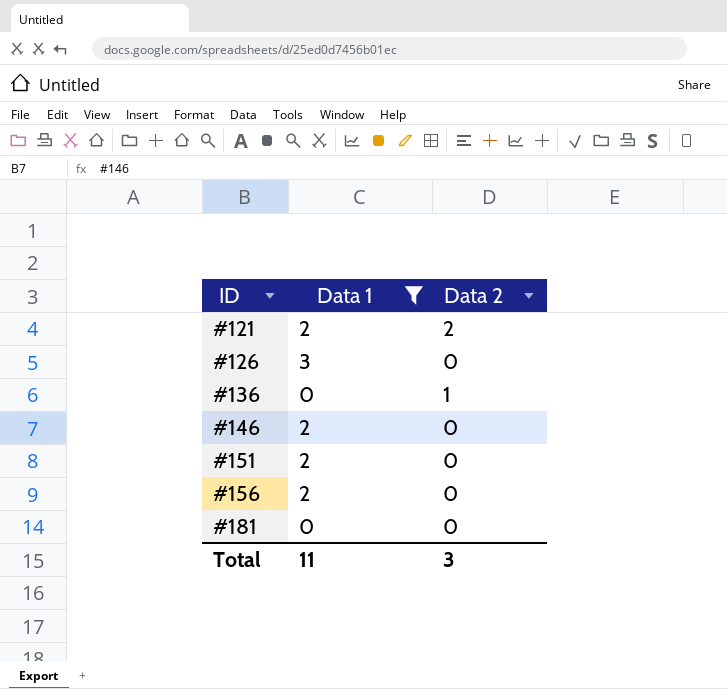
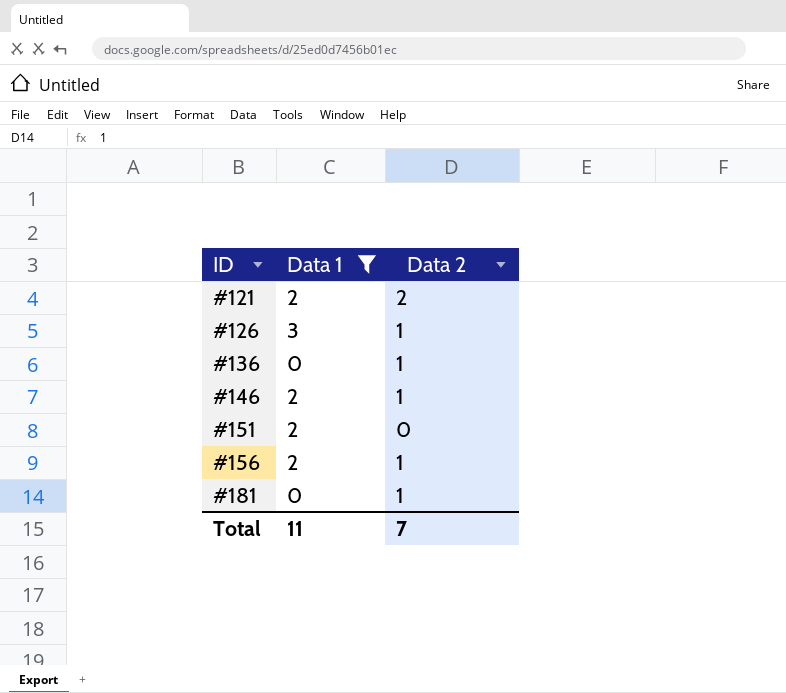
#126 | Data 2: 0 -> 1
#146 | Data 2: 0 -> 1
#156 | Data 2: 0 -> 1
#181 | Data 2: 0 -> 1
Total | Data 2: 3 -> 7

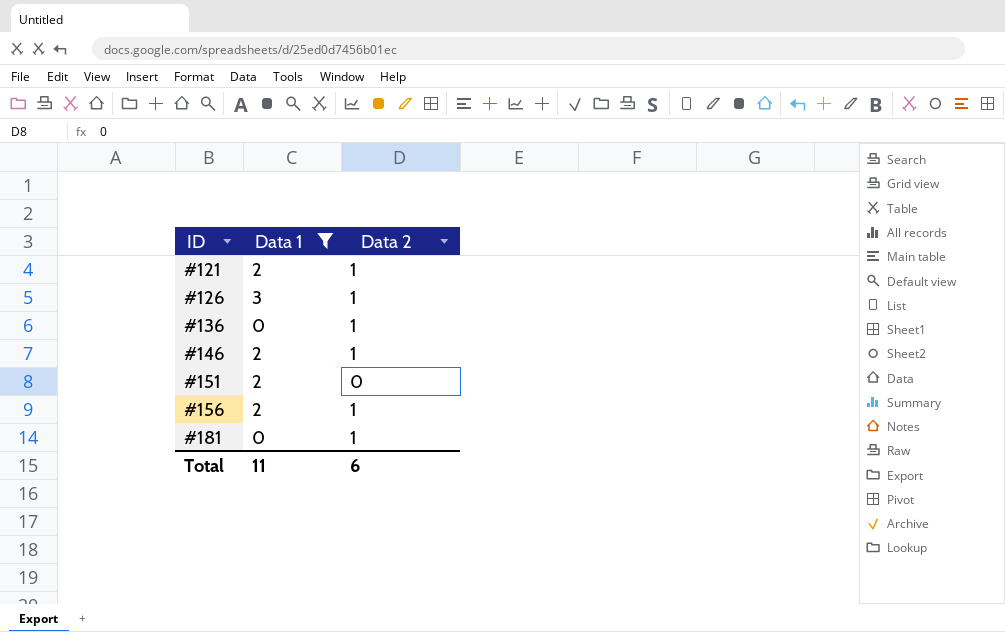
#121 | Data 2: 2 -> 1
Total | Data 2: 7 -> 6

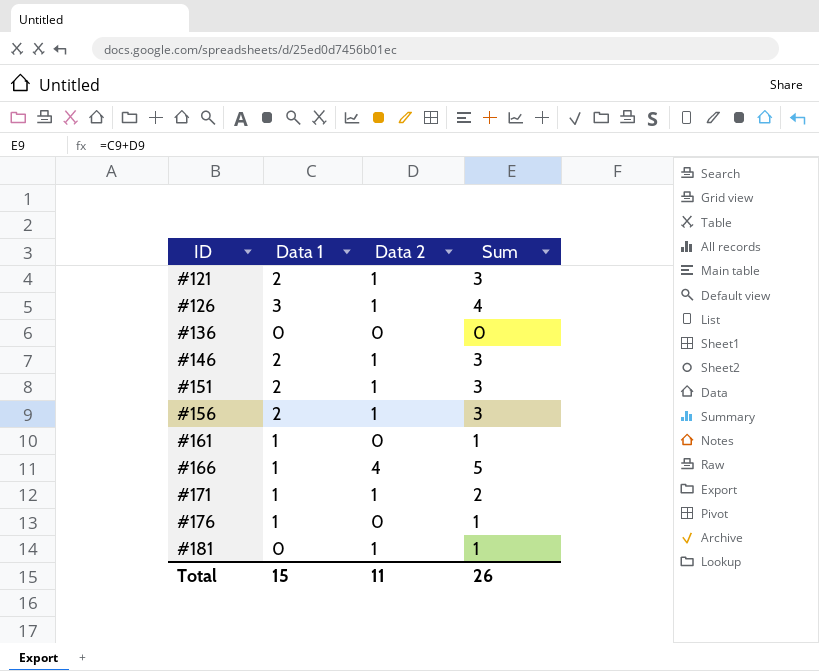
filter: Data 1 != 1 -> none
column Sum | formula: none -> [Data 1] + [Data 2]
#136 | Data 2: 1 -> 0
#151 | Data 2: 0 -> 1
Total | Data 1: 11 -> 15
Total | Data 2: 6 -> 11

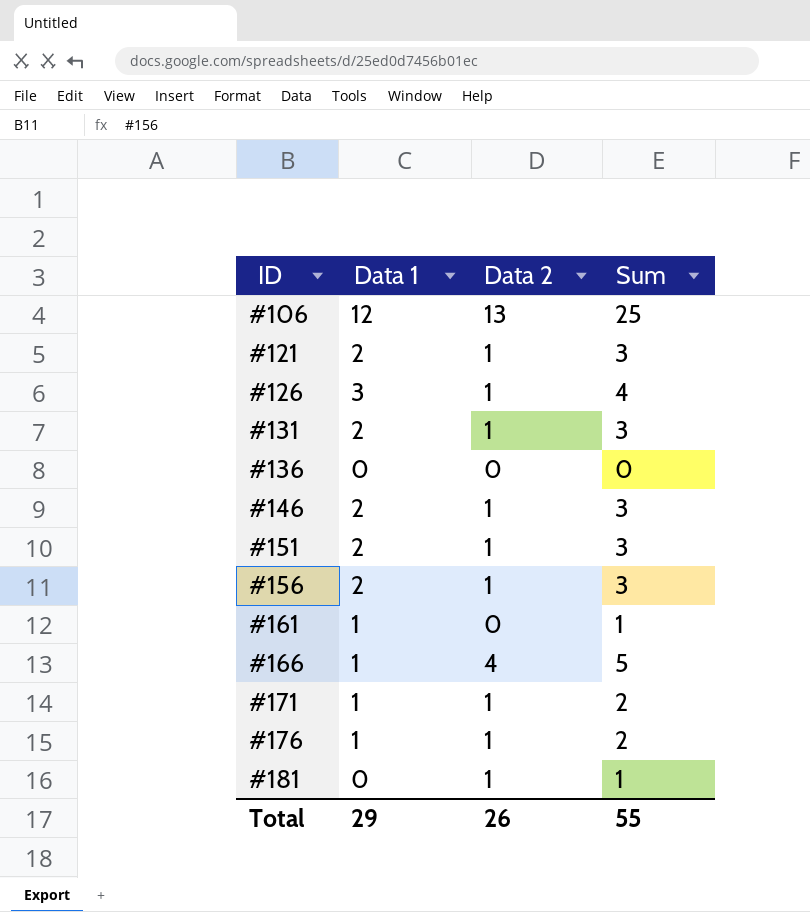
row #106: none -> 12 | 13 | 25
row #131: none -> 2 | 1 | 3
#176 | Data 2: 0 -> 1
#176 | Sum: 1 -> 2
Total | Data 1: 15 -> 29
Total | Data 2: 11 -> 26
Total | Sum: 26 -> 55

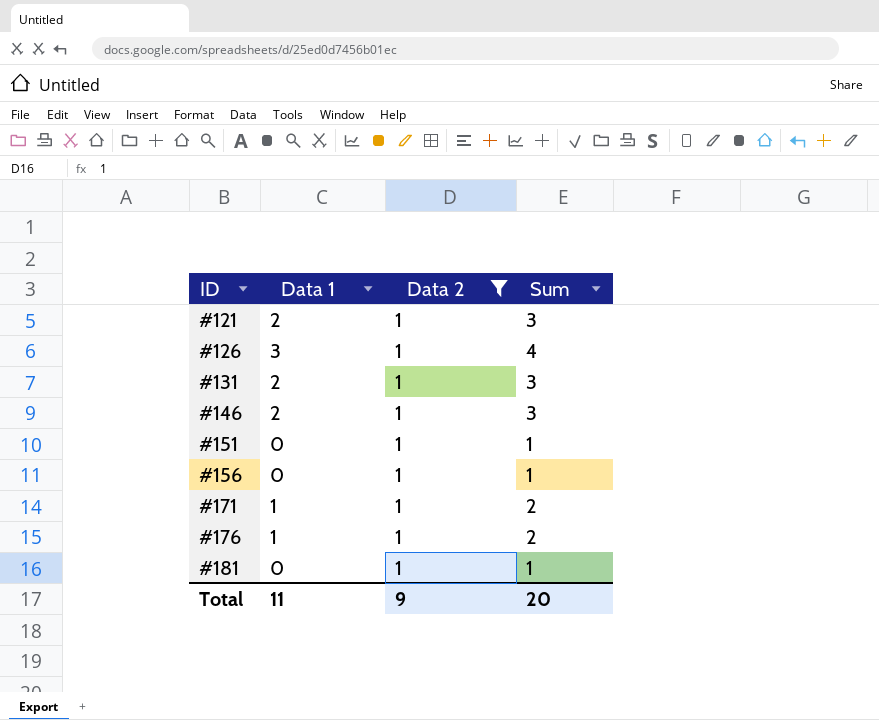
filter: none -> Data 2 = 1
#151 | Data 1: 2 -> 0
#151 | Sum: 3 -> 1
#156 | Data 1: 2 -> 0
#156 | Sum: 3 -> 1
Total | Data 1: 29 -> 11
Total | Data 2: 26 -> 9
Total | Sum: 55 -> 20

